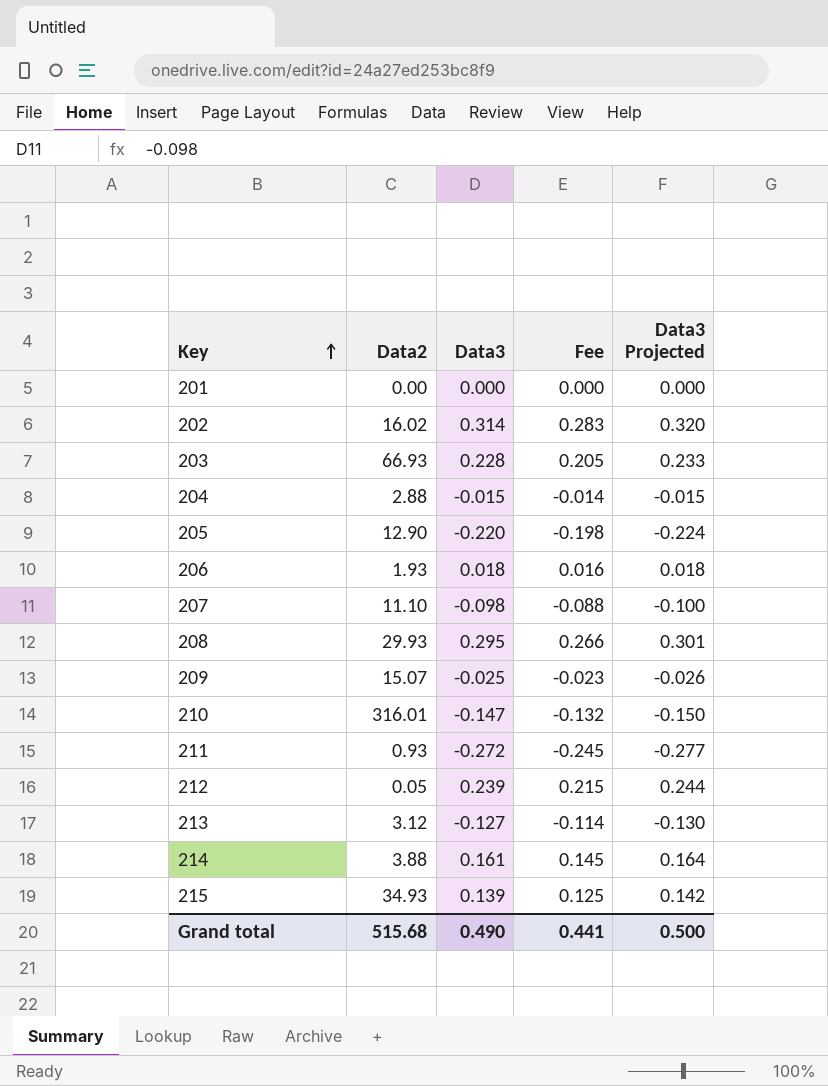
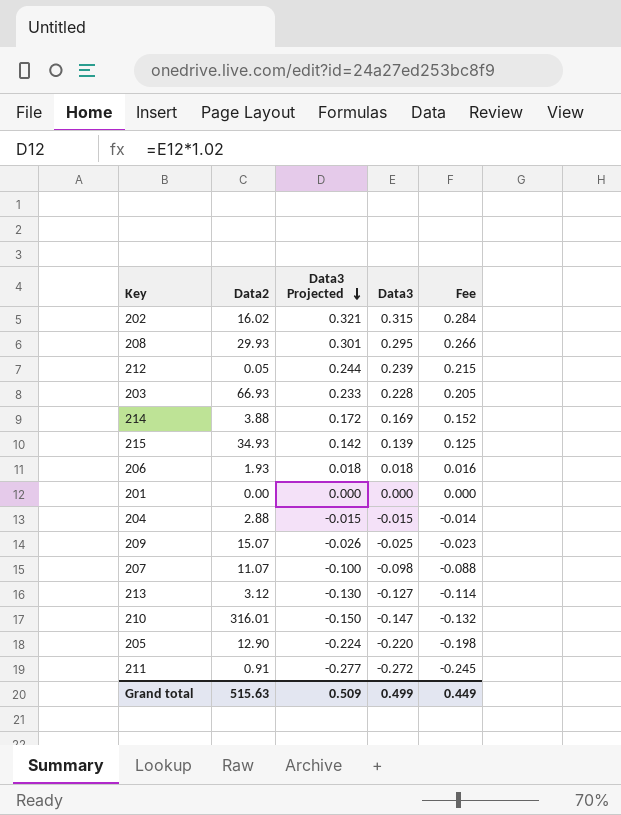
row order: Key ascending -> Data3 Projected descending
column Data3 Projected | position: 5 -> 3
202 | Data3 Projected: 0.320 -> 0.321
202 | Data3: 0.314 -> 0.315
202 | Fee: 0.283 -> 0.284
214 | Data3 Projected: 0.164 -> 0.172
214 | Data3: 0.161 -> 0.169
214 | Fee: 0.145 -> 0.152
207 | Data2: 11.10 -> 11.07
211 | Data2: 0.93 -> 0.91
Grand total | Data2: 515.68 -> 515.63
Grand total | Data3 Projected: 0.500 -> 0.509
Grand total | Data3: 0.490 -> 0.499
Grand total | Fee: 0.441 -> 0.449

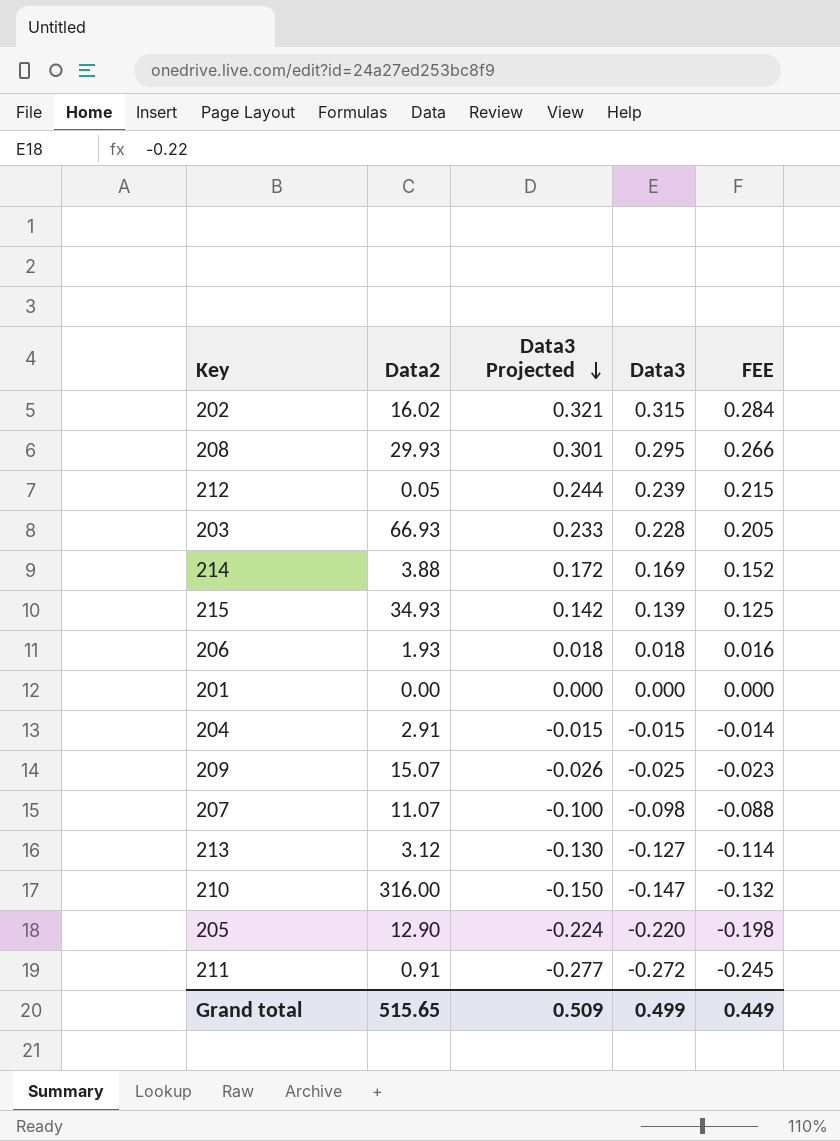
column name: Fee -> FEE
204 | Data2: 2.88 -> 2.91
210 | Data2: 316.01 -> 316.00
Grand total | Data2: 515.63 -> 515.65

